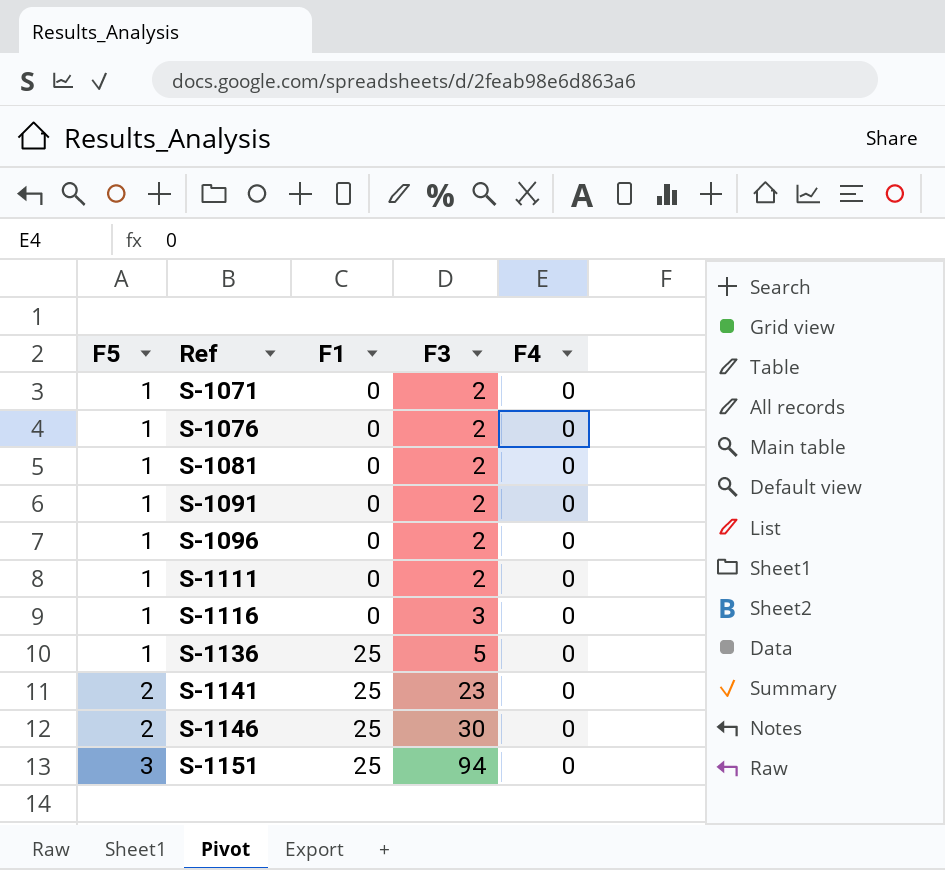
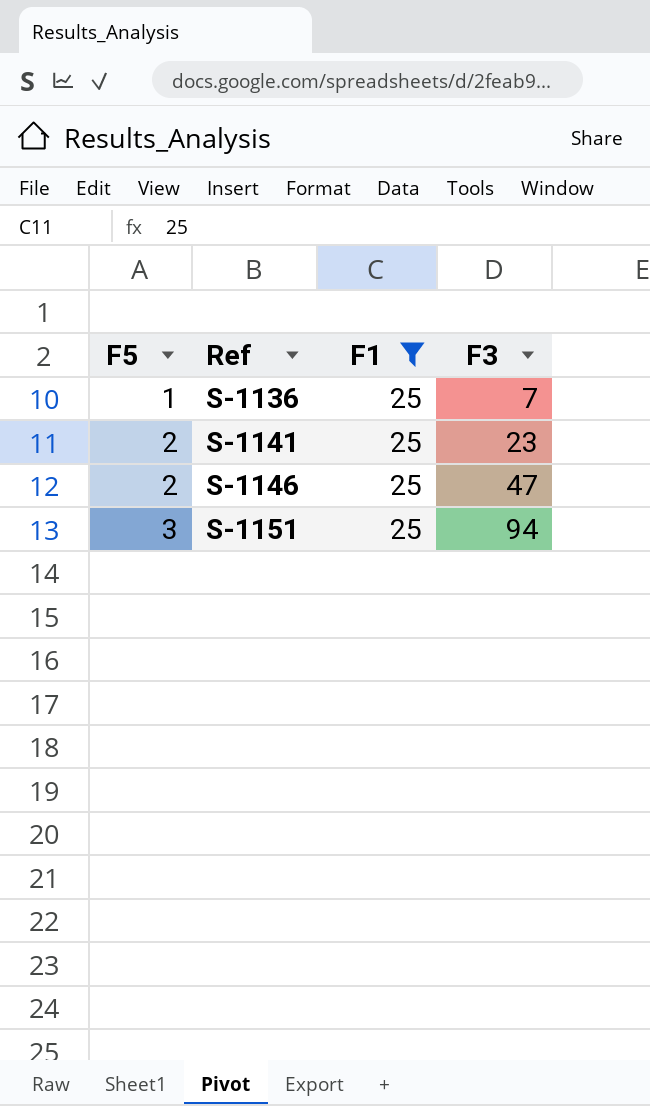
filter: none -> F1 = 25
column F4 | position: 5 -> none
S-1136 | F3: 5 -> 7
S-1146 | F3: 30 -> 47

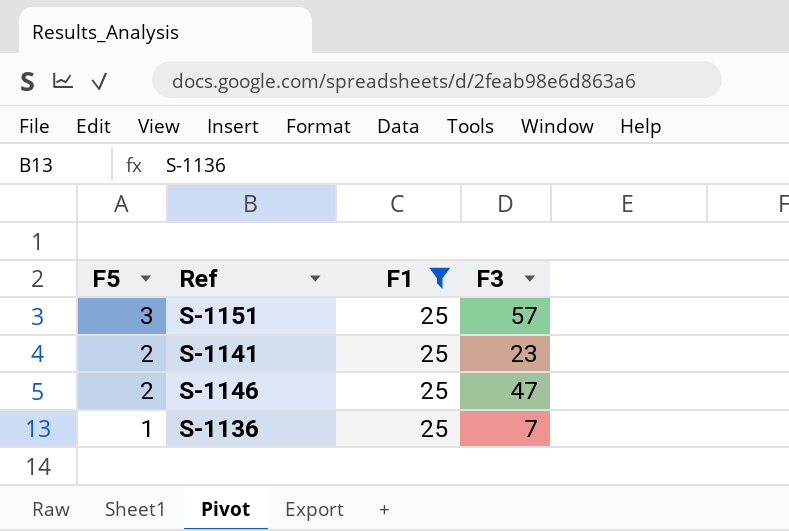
row order: F5 ascending -> F5 descending
S-1151 | F3: 94 -> 57

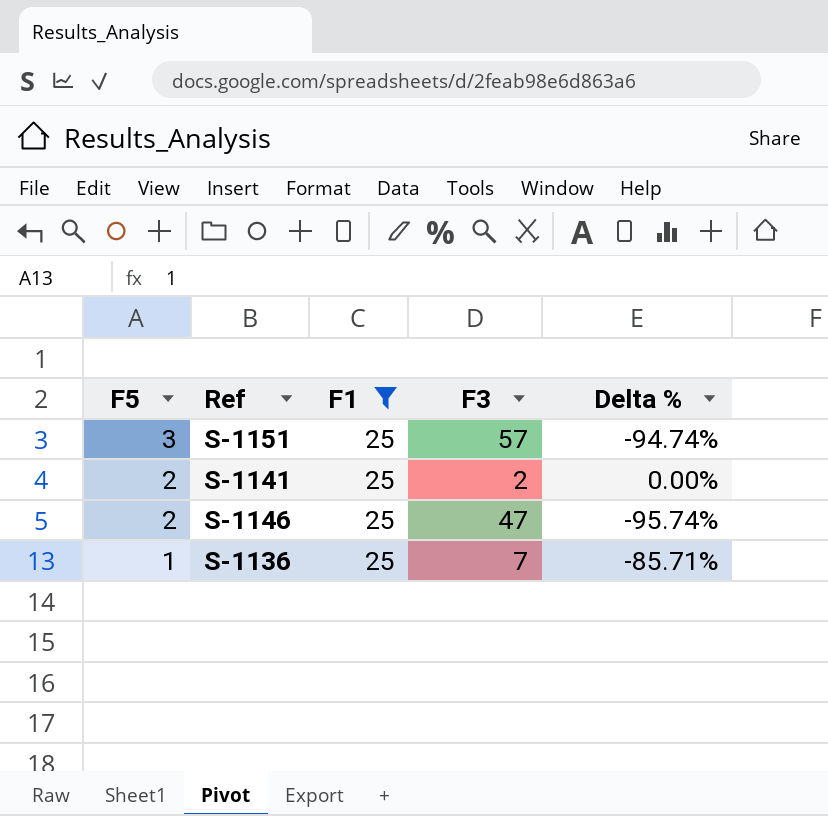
column Delta % | formula: none -> ([F5] - [F3]) / [F3]
S-1141 | F3: 23 -> 2

